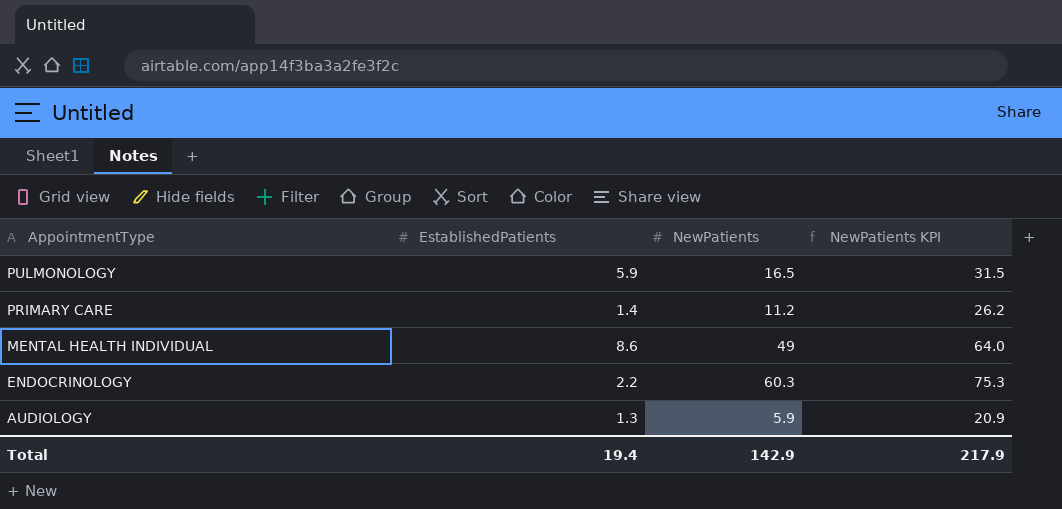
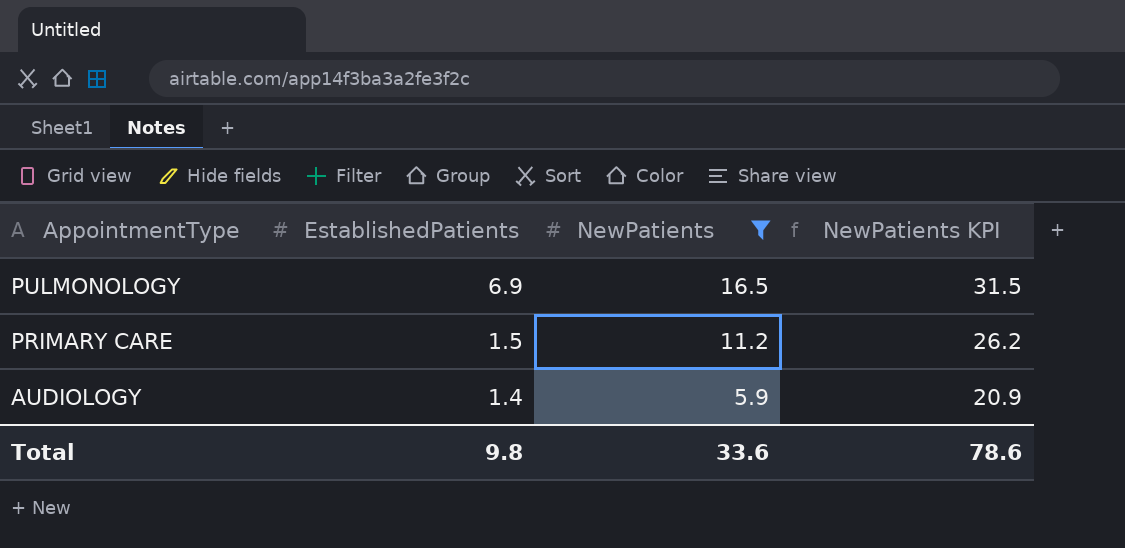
filter: none -> NewPatients <= 16.5
PULMONOLOGY | EstablishedPatients: 5.9 -> 6.9
PRIMARY CARE | EstablishedPatients: 1.4 -> 1.5
AUDIOLOGY | EstablishedPatients: 1.3 -> 1.4
Total | EstablishedPatients: 19.4 -> 9.8
Total | NewPatients: 142.9 -> 33.6
Total | NewPatients KPI: 217.9 -> 78.6

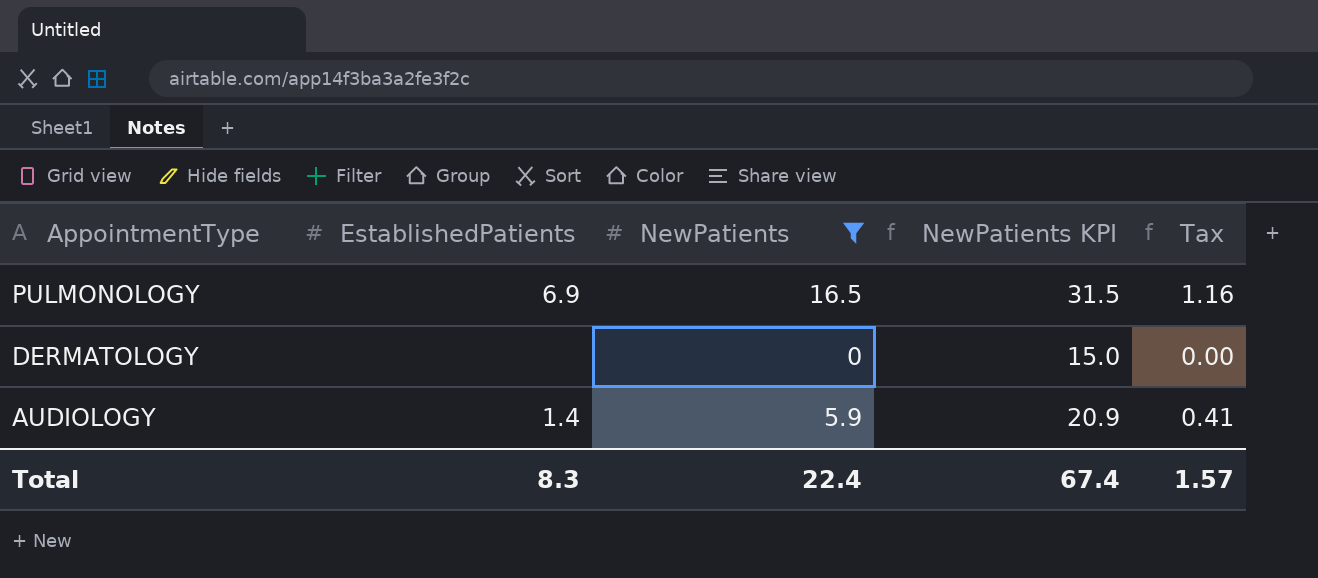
column Tax | formula: none -> [NewPatients] * 0.07
row PRIMARY CARE: 1.5 | 11.2 | 26.2 -> none
row DERMATOLOGY: none -> none | 0 | 15.0 | 0.00
Total | EstablishedPatients: 9.8 -> 8.3
Total | NewPatients: 33.6 -> 22.4
Total | NewPatients KPI: 78.6 -> 67.4

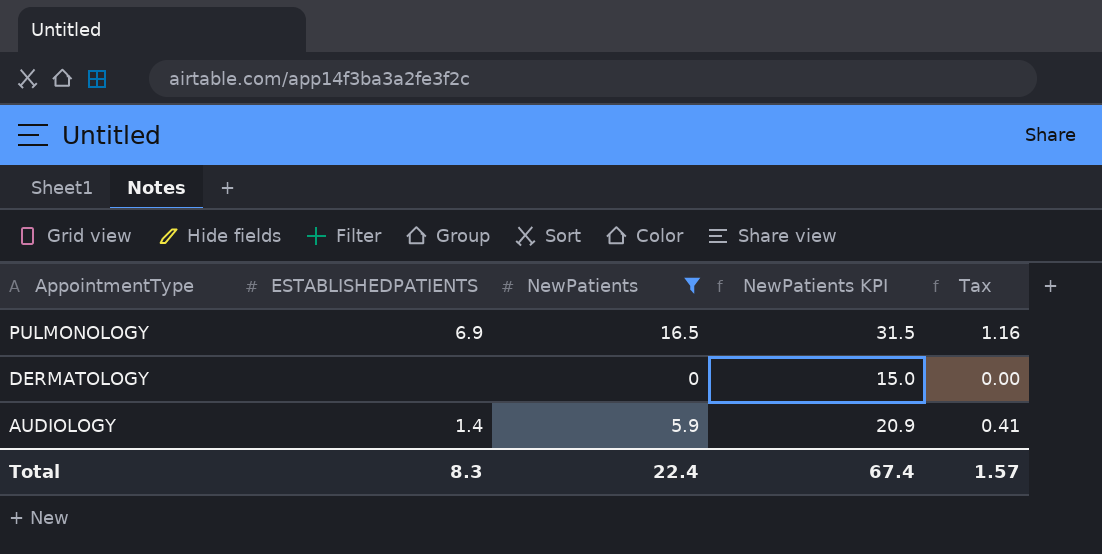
column name: EstablishedPatients -> ESTABLISHEDPATIENTS

